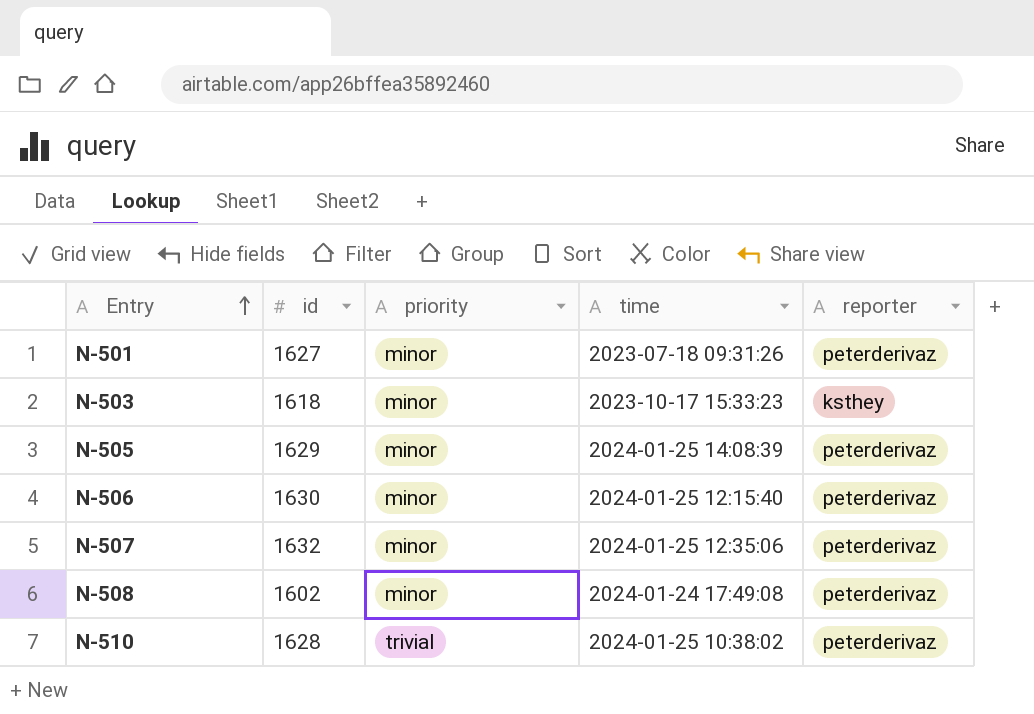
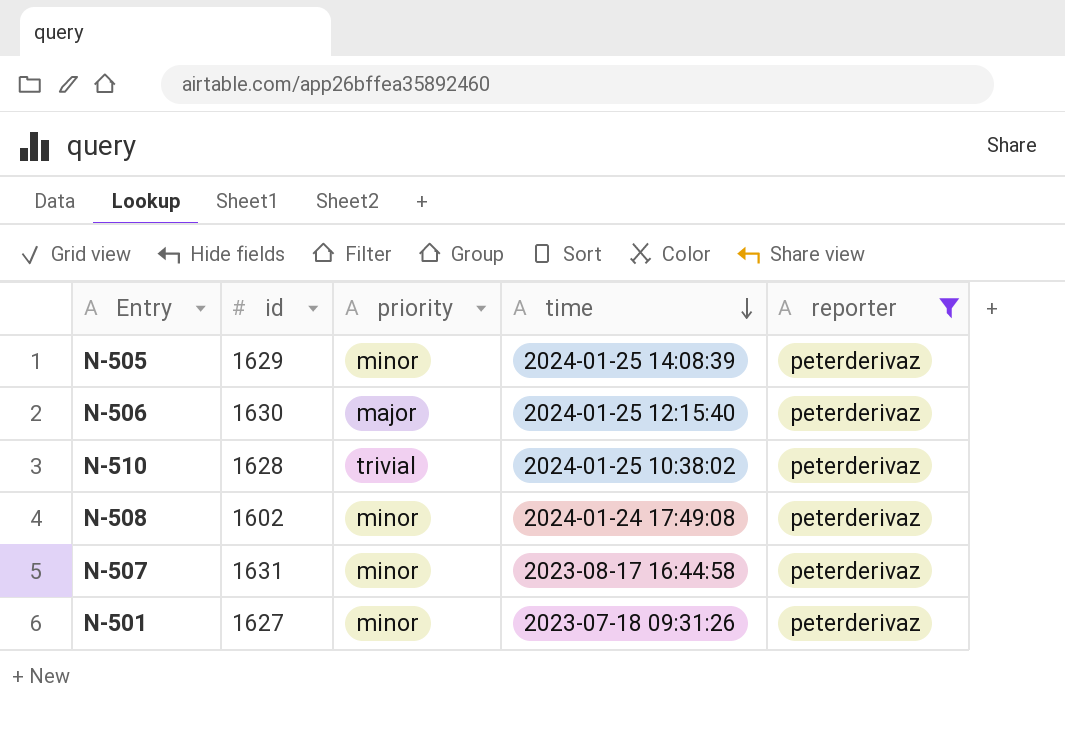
filter: none -> reporter = peterderivaz
row order: Entry ascending -> time descending
N-506 | priority: minor -> major
N-507 | id: 1632 -> 1631
N-507 | time: 2024-01-25 12:35:06 -> 2023-08-17 16:44:58

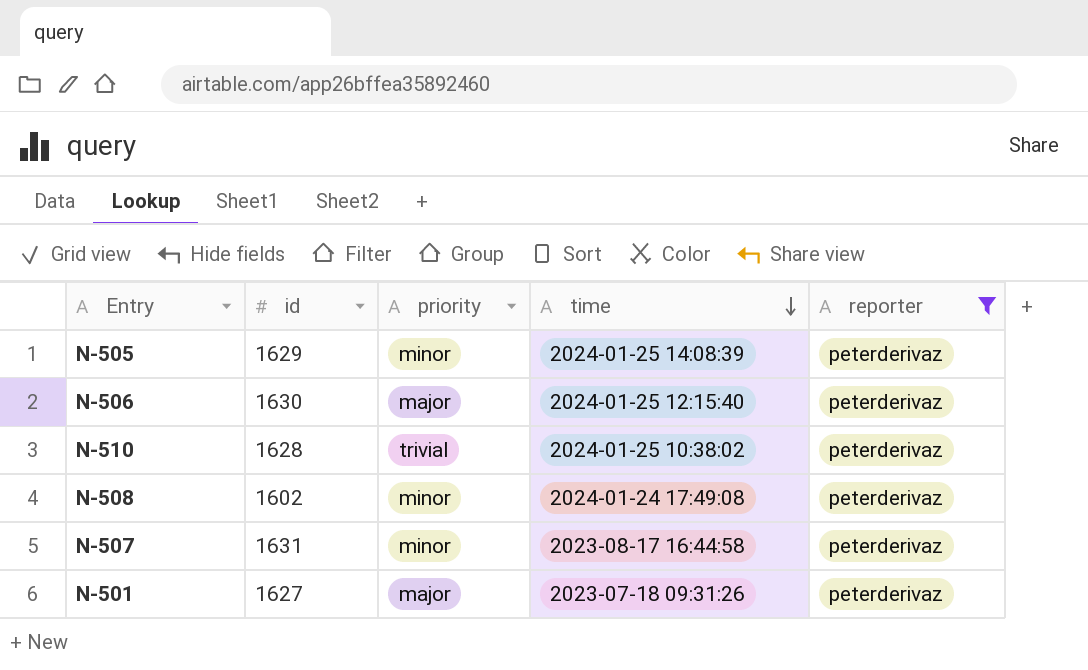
N-501 | priority: minor -> major

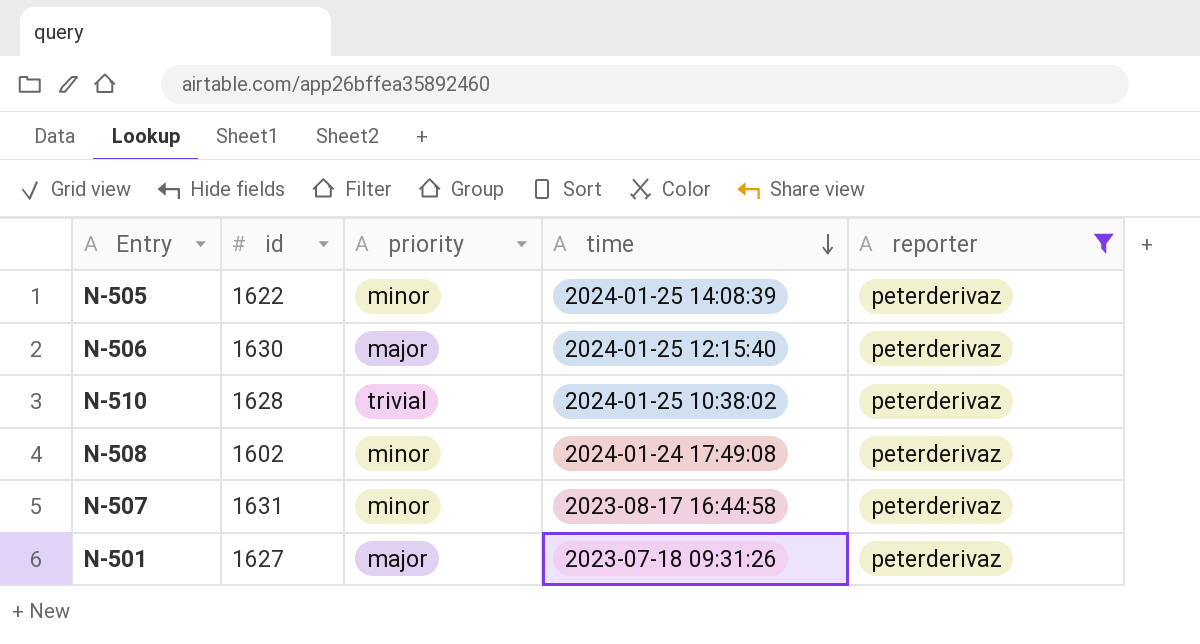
N-505 | id: 1629 -> 1622

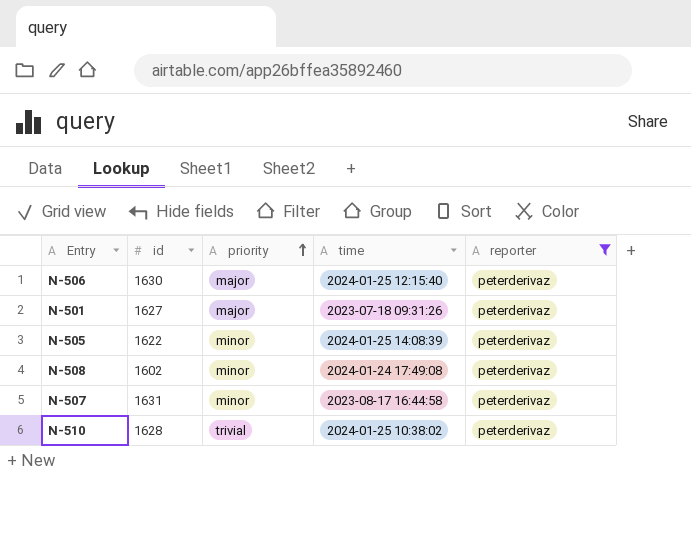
row order: time descending -> priority ascending

